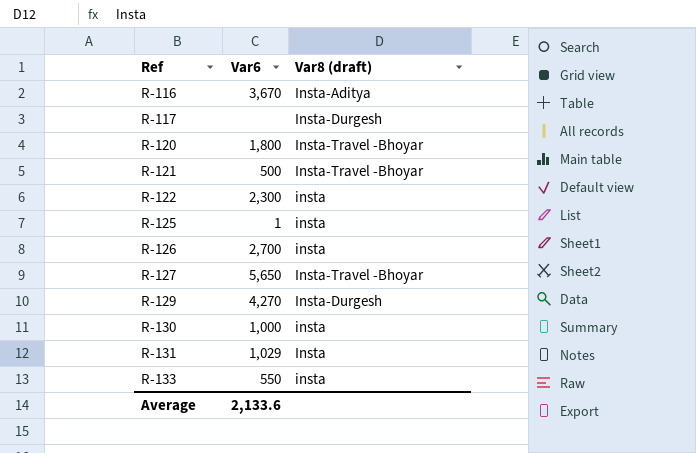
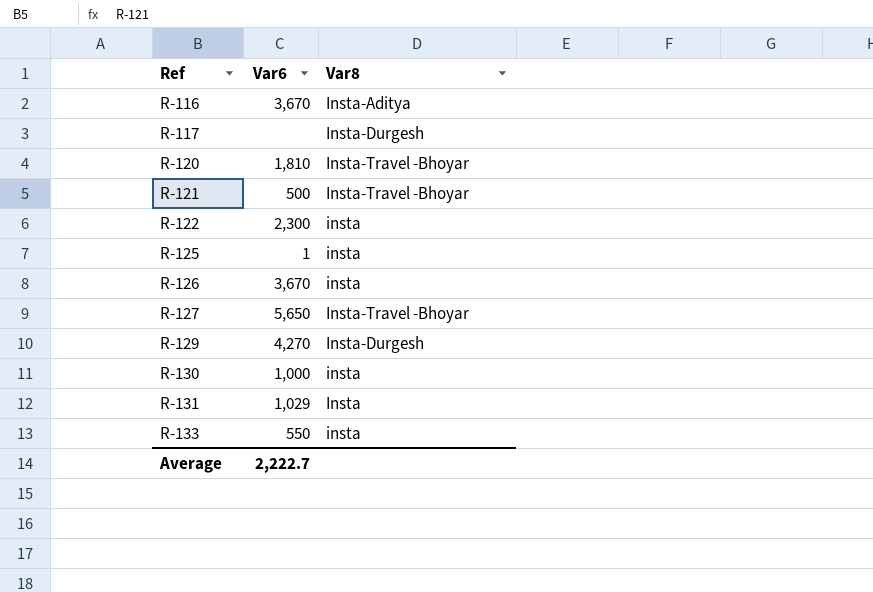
column name: Var8 (draft) -> Var8
R-120 | Var6: 1,800 -> 1,810
R-126 | Var6: 2,700 -> 3,670
Average | Var6: 2,133.6 -> 2,222.7

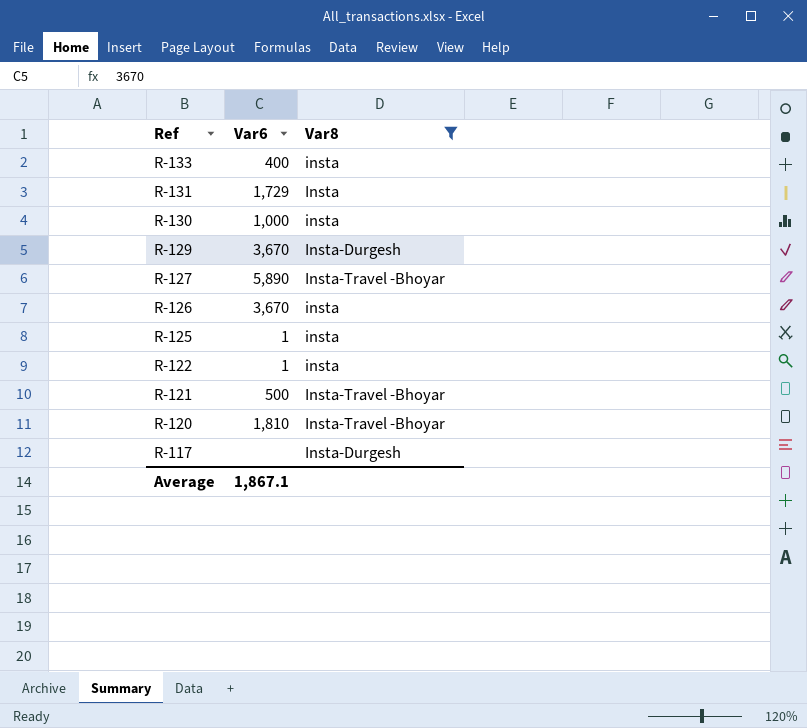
filter: none -> Var8 != Insta-Aditya
row order: Ref ascending -> Ref descending
R-133 | Var6: 550 -> 400
R-131 | Var6: 1,029 -> 1,729
R-129 | Var6: 4,270 -> 3,670
R-127 | Var6: 5,650 -> 5,890
R-122 | Var6: 2,300 -> 1
Average | Var6: 2,222.7 -> 1,867.1

